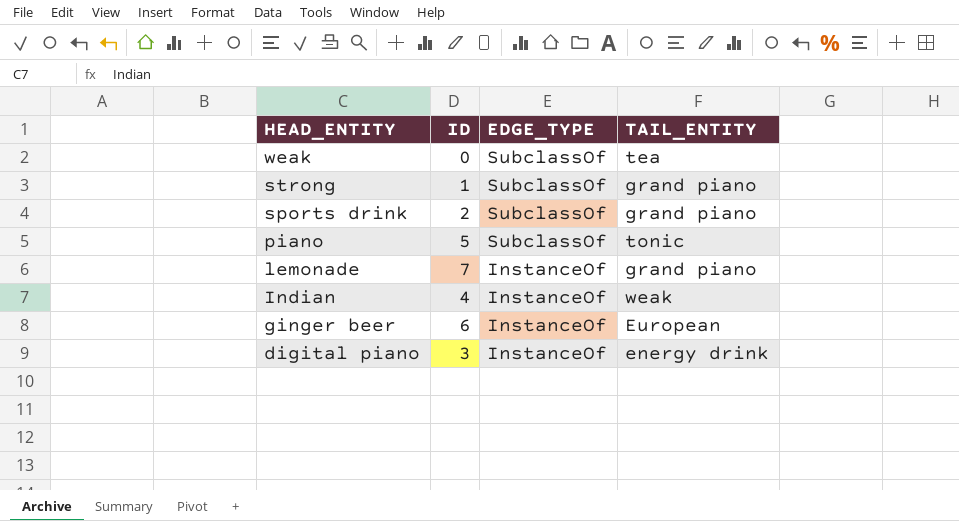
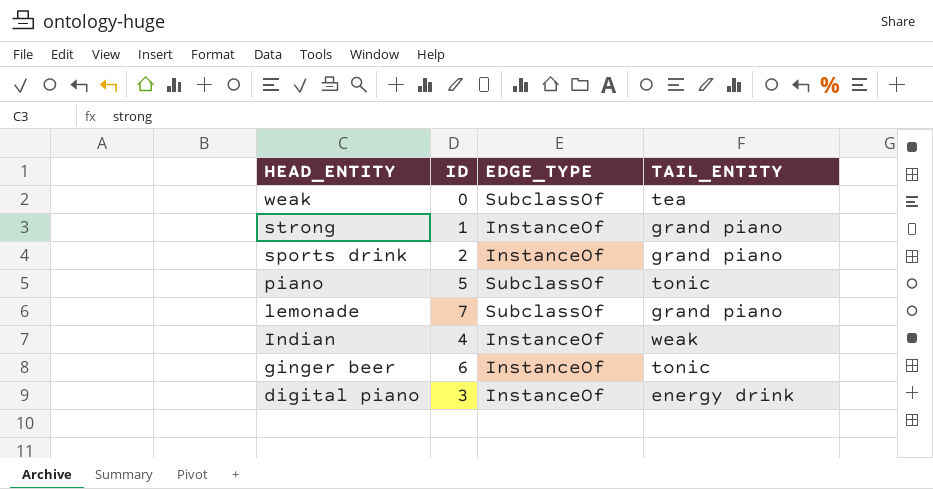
strong | EDGE_TYPE: SubclassOf -> InstanceOf
sports drink | EDGE_TYPE: SubclassOf -> InstanceOf
lemonade | EDGE_TYPE: InstanceOf -> SubclassOf
ginger beer | TAIL_ENTITY: European -> tonic

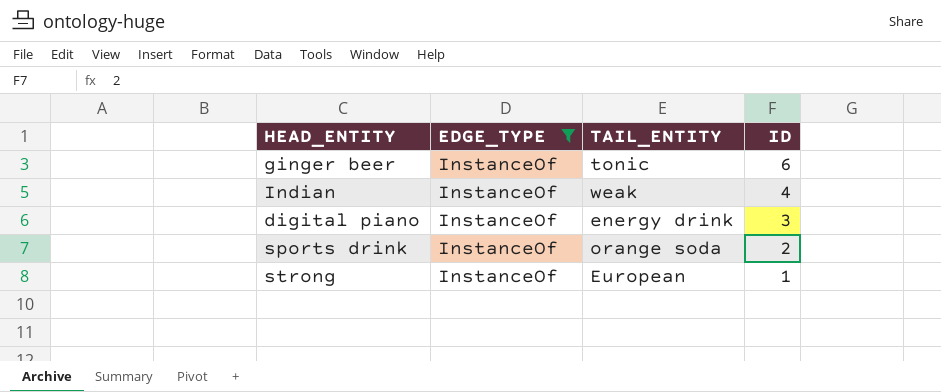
filter: none -> EDGE_TYPE = InstanceOf
row order: HEAD_ENTITY descending -> ID descending
column ID | position: 2 -> 4
sports drink | TAIL_ENTITY: grand piano -> orange soda
strong | TAIL_ENTITY: grand piano -> European

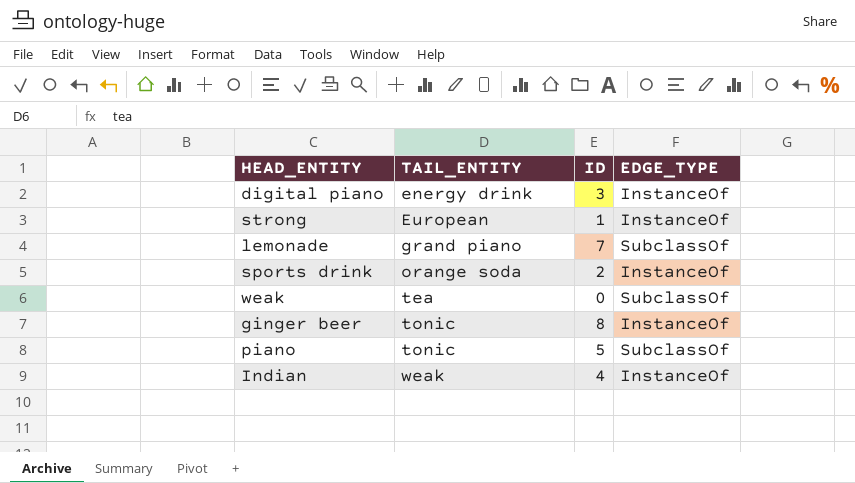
filter: EDGE_TYPE = InstanceOf -> none
row order: ID descending -> TAIL_ENTITY ascending
column EDGE_TYPE | position: 2 -> 4
ginger beer | ID: 6 -> 8

